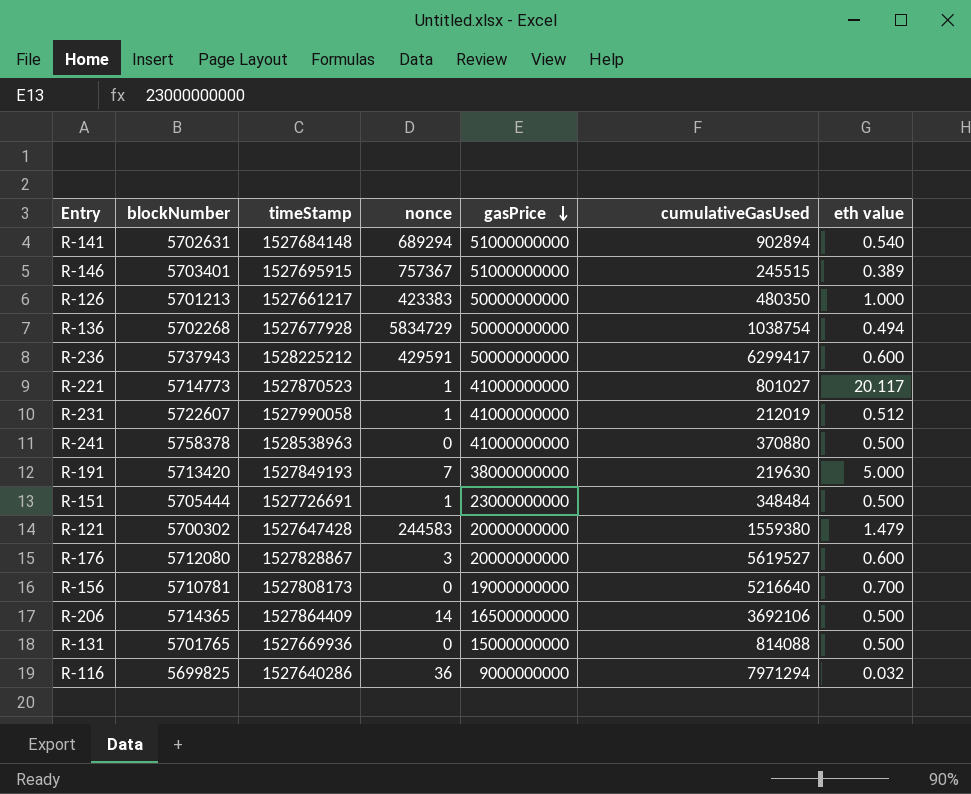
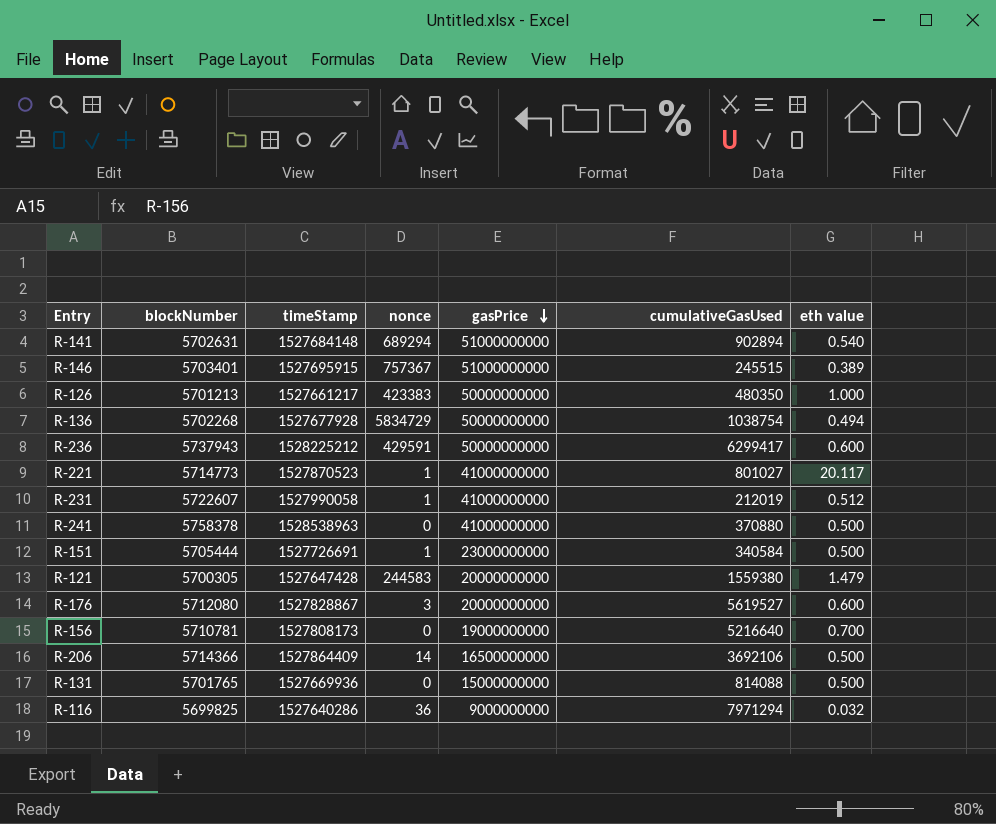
row R-191: 5713420 | 1527849193 | 7 | 38000000000 | 219630 | 5.000 -> none
R-151 | cumulativeGasUsed: 348484 -> 340584
R-121 | blockNumber: 5700302 -> 5700305
R-206 | blockNumber: 5714365 -> 5714366

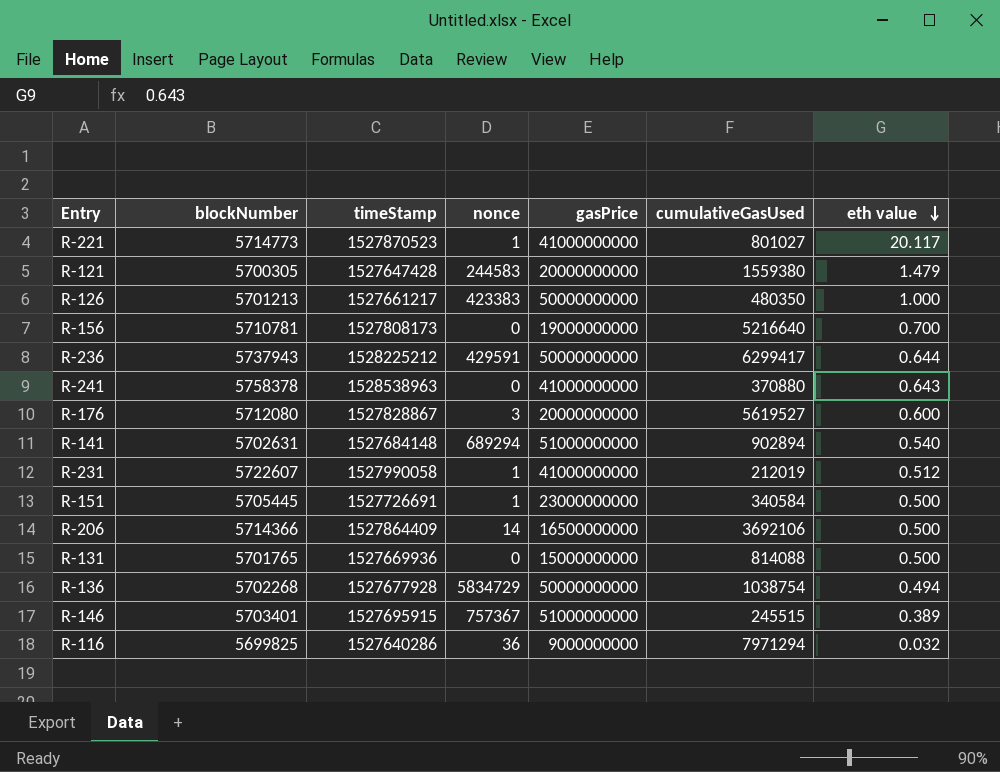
row order: gasPrice descending -> eth value descending
R-236 | eth value: 0.600 -> 0.644
R-241 | eth value: 0.500 -> 0.643
R-151 | blockNumber: 5705444 -> 5705445

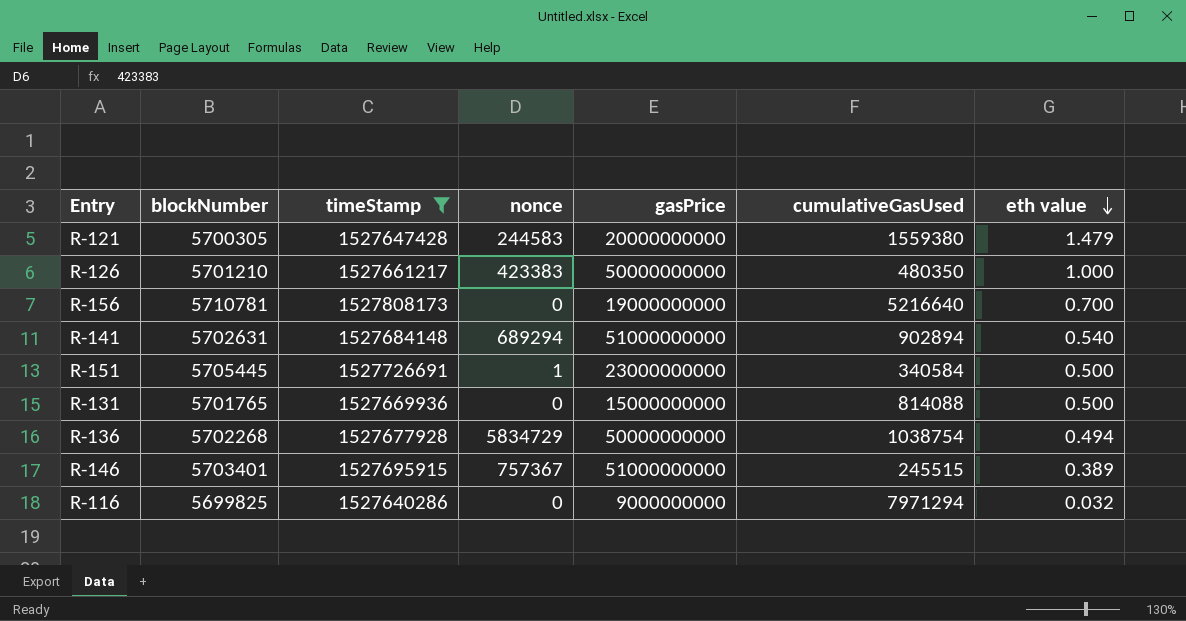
filter: none -> timeStamp <= 1527808173
R-126 | blockNumber: 5701213 -> 5701210
R-116 | nonce: 36 -> 0

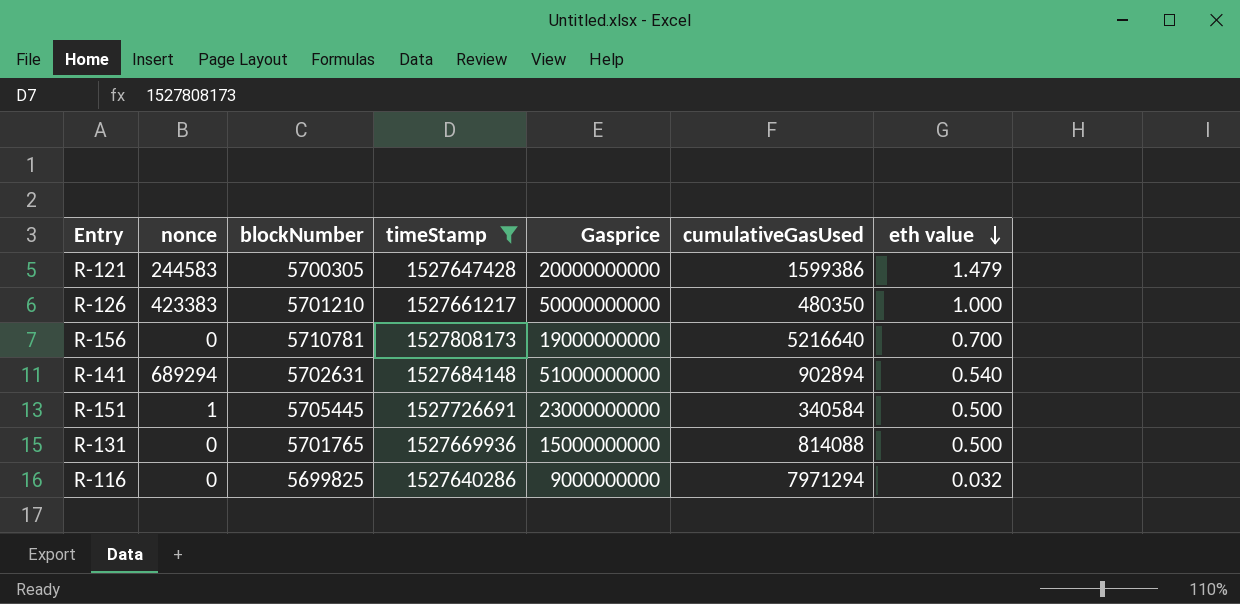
column nonce | position: 4 -> 2
column name: gasPrice -> Gasprice
row R-136: 5702268 | 1527677928 | 5834729 | 50000000000 | 1038754 | 0.494 -> none
row R-146: 5703401 | 1527695915 | 757367 | 51000000000 | 245515 | 0.389 -> none
R-121 | cumulativeGasUsed: 1559380 -> 1599386

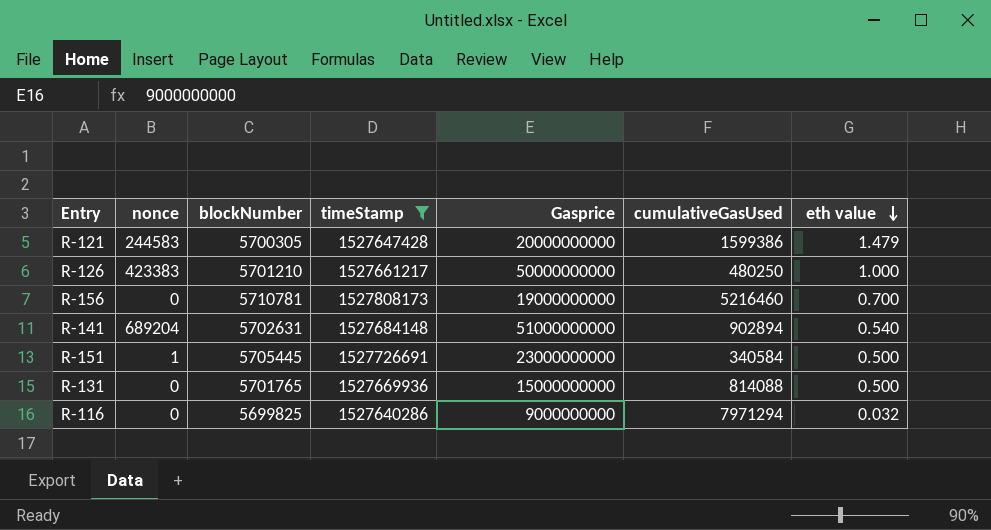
R-126 | cumulativeGasUsed: 480350 -> 480250
R-156 | cumulativeGasUsed: 5216640 -> 5216460
R-141 | nonce: 689294 -> 689204

